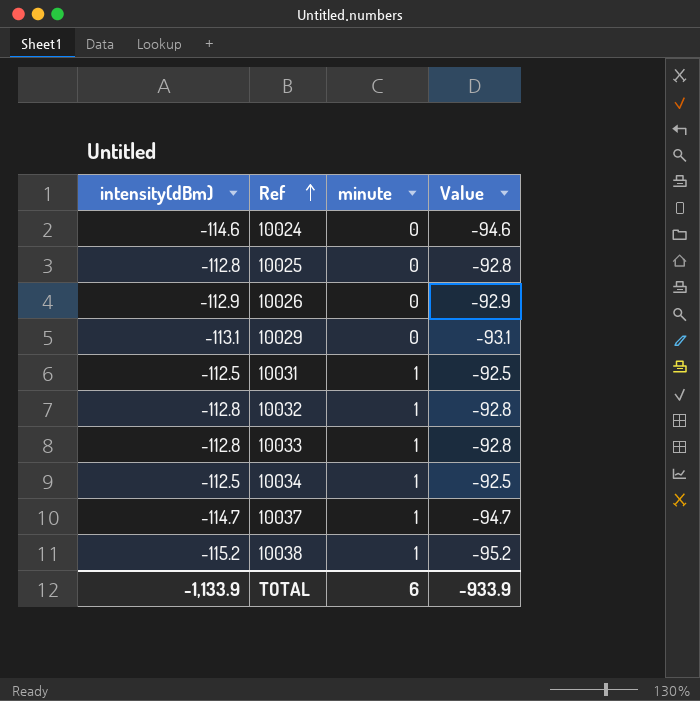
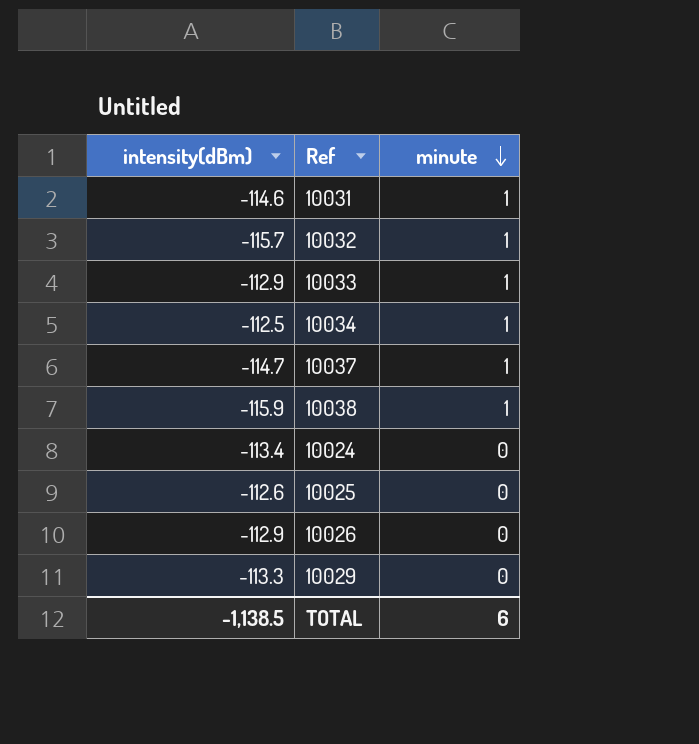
row order: Ref ascending -> minute descending
column Value | formula: [intensity(dBm)] + 20 -> none
10031 | intensity(dBm): -112.5 -> -114.6
10032 | intensity(dBm): -112.8 -> -115.7
10033 | intensity(dBm): -112.8 -> -112.9
10038 | intensity(dBm): -115.2 -> -115.9
10024 | intensity(dBm): -114.6 -> -113.4
10025 | intensity(dBm): -112.8 -> -112.6
10029 | intensity(dBm): -113.1 -> -113.3
TOTAL | intensity(dBm): -1,133.9 -> -1,138.5

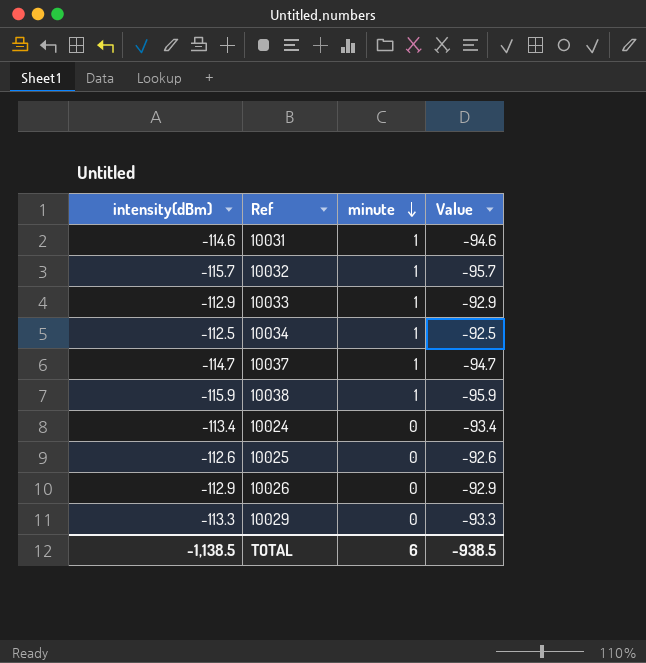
column Value | formula: none -> [intensity(dBm)] + 20

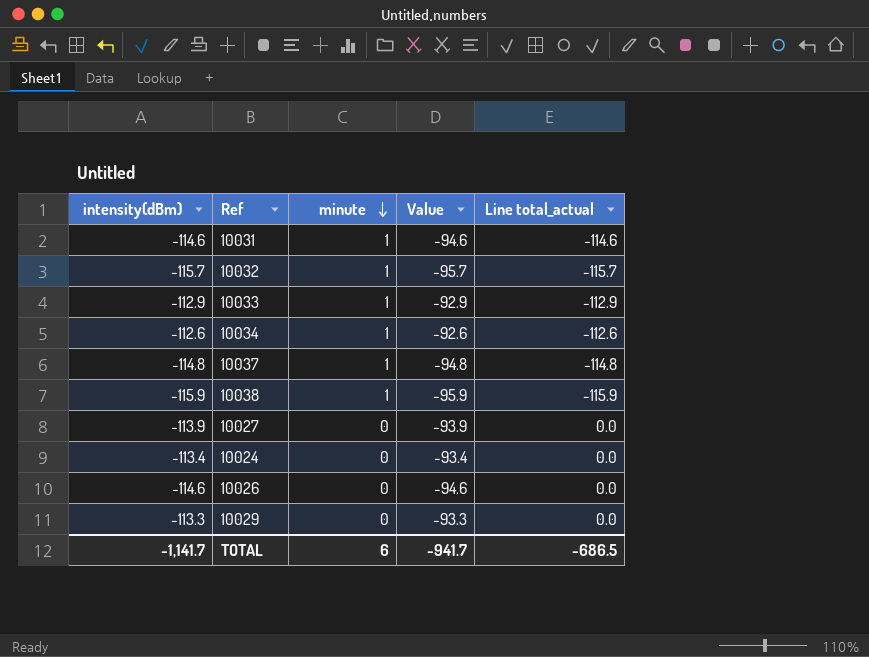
column Line total_actual | formula: none -> [intensity(dBm)] * [minute]
row 10025: -112.6 | 0 | -92.6 -> none
10034 | intensity(dBm): -112.5 -> -112.6
10034 | Value: -92.5 -> -92.6
10037 | intensity(dBm): -114.7 -> -114.8
10037 | Value: -94.7 -> -94.8
row 10027: none -> -113.9 | 0 | -93.9 | 0.0
10026 | intensity(dBm): -112.9 -> -114.6
10026 | Value: -92.9 -> -94.6
TOTAL | intensity(dBm): -1,138.5 -> -1,141.7
TOTAL | Value: -938.5 -> -941.7

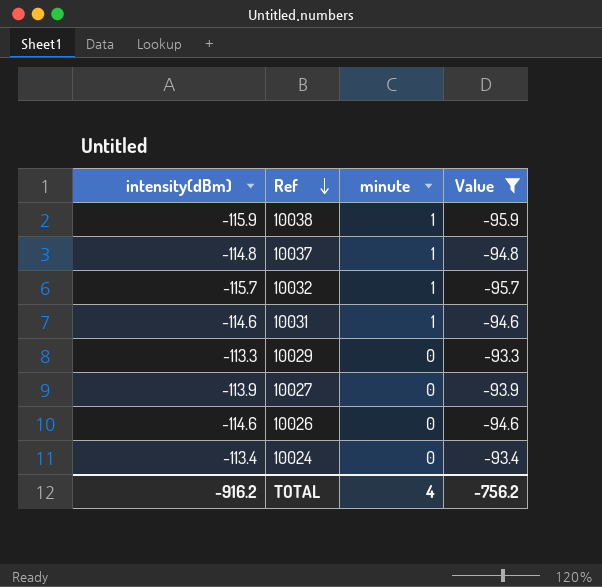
filter: none -> Value <= -93.3
row order: minute descending -> Ref descending
column Line total_actual | formula: [intensity(dBm)] * [minute] -> none
TOTAL | intensity(dBm): -1,141.7 -> -916.2
TOTAL | minute: 6 -> 4
TOTAL | Value: -941.7 -> -756.2

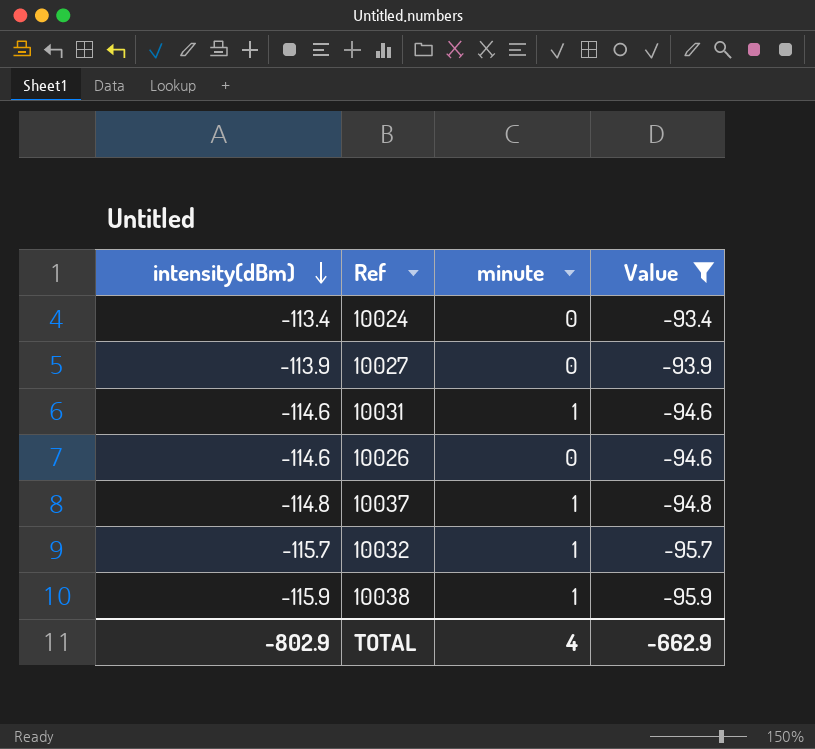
row order: Ref descending -> intensity(dBm) descending
row 10029: -113.3 | 0 | -93.3 -> none
TOTAL | intensity(dBm): -916.2 -> -802.9
TOTAL | Value: -756.2 -> -662.9

